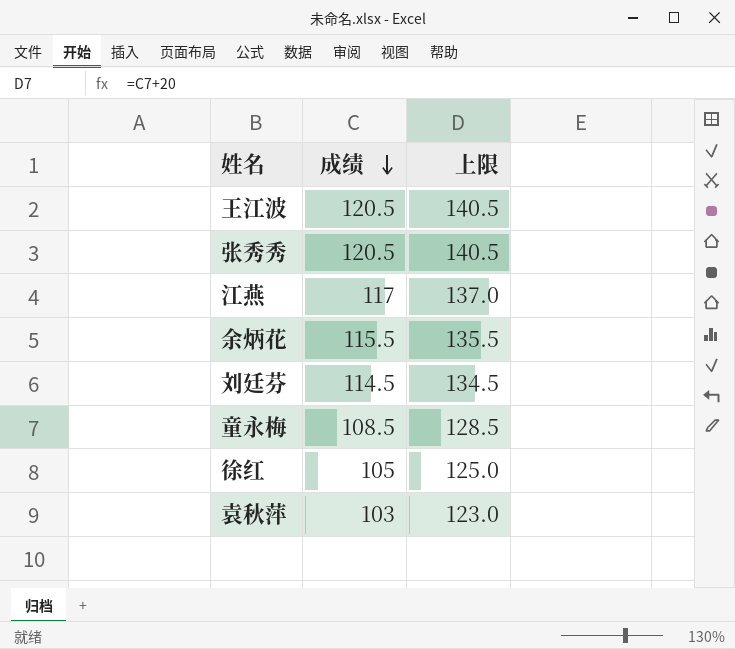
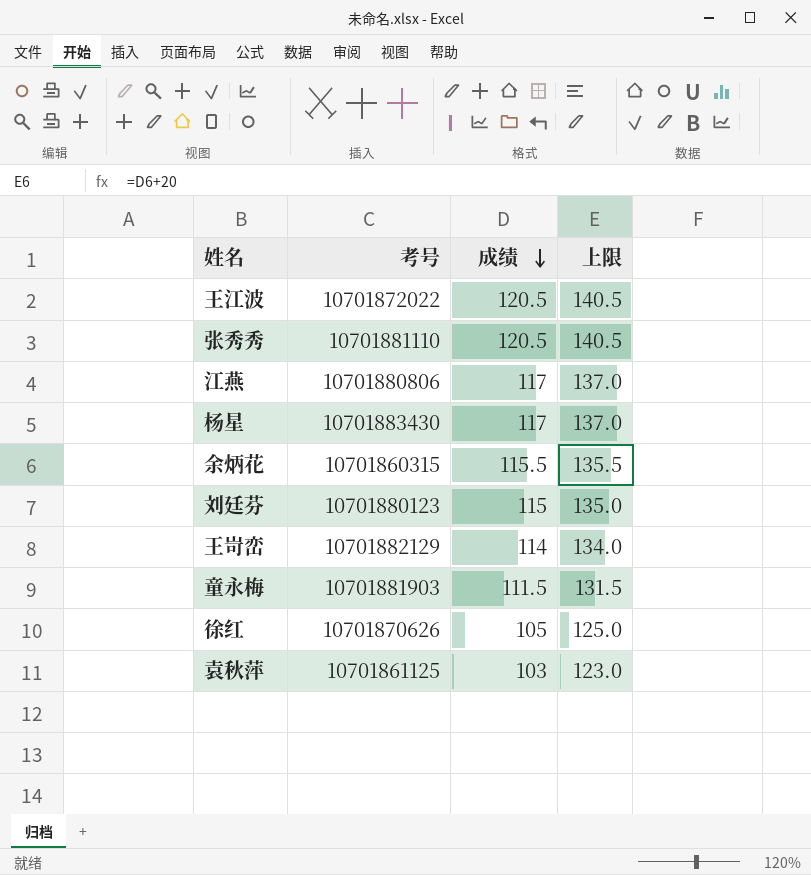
column 考号 | position: none -> 2
row 杨星: none -> 10701883430 | 117 | 137.0
刘廷芬 | 成绩: 114.5 -> 115
刘廷芬 | 上限: 134.5 -> 135.0
row 王岢峦: none -> 10701882129 | 114 | 134.0
童永梅 | 成绩: 108.5 -> 111.5
童永梅 | 上限: 128.5 -> 131.5

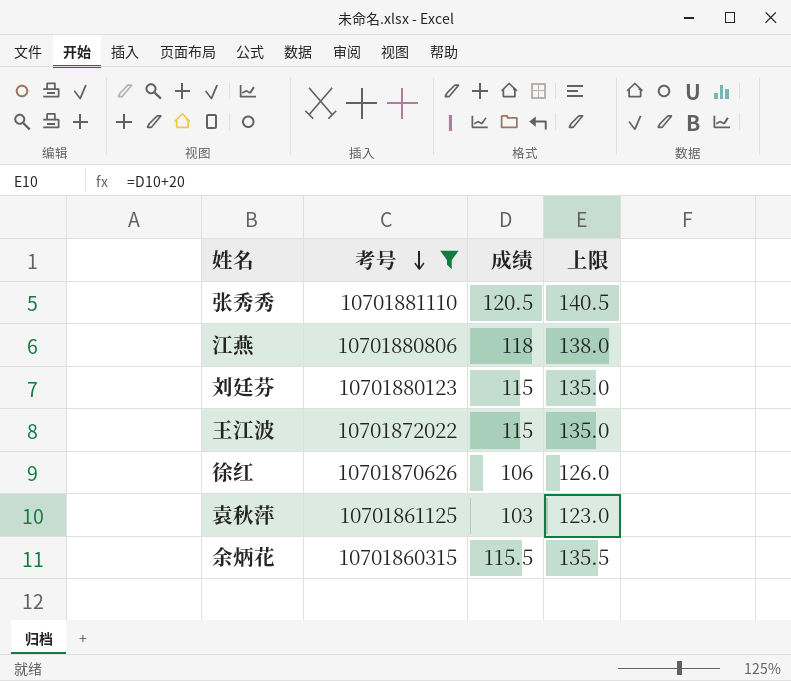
filter: none -> 考号 <= 10701881110
row order: 成绩 descending -> 考号 descending
江燕 | 成绩: 117 -> 118
江燕 | 上限: 137.0 -> 138.0
王江波 | 成绩: 120.5 -> 115
王江波 | 上限: 140.5 -> 135.0
徐红 | 成绩: 105 -> 106
徐红 | 上限: 125.0 -> 126.0

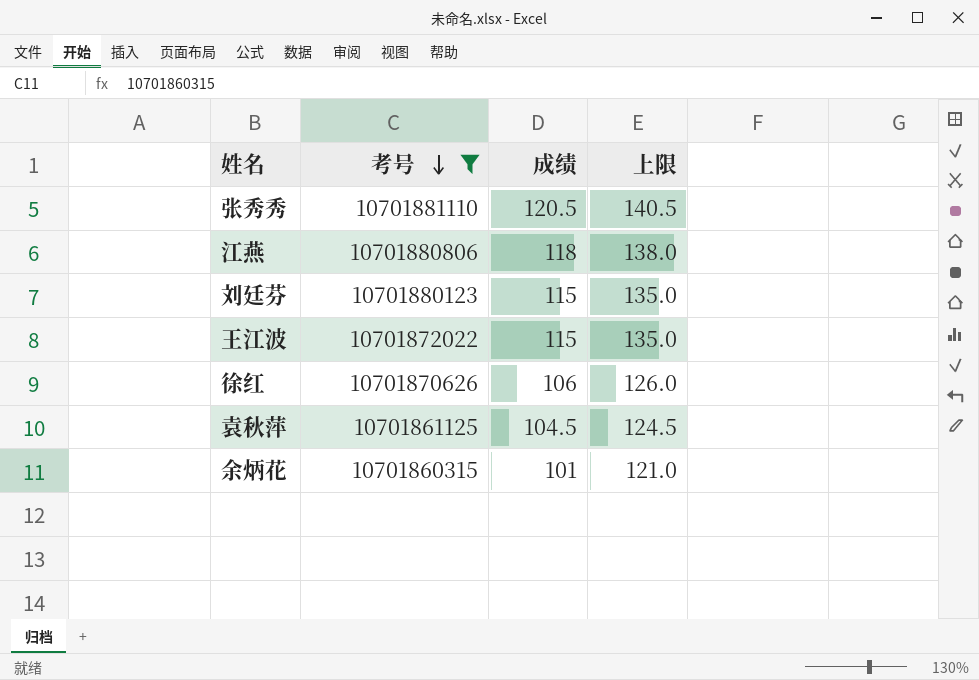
袁秋萍 | 成绩: 103 -> 104.5
袁秋萍 | 上限: 123.0 -> 124.5
余炳花 | 成绩: 115.5 -> 101
余炳花 | 上限: 135.5 -> 121.0

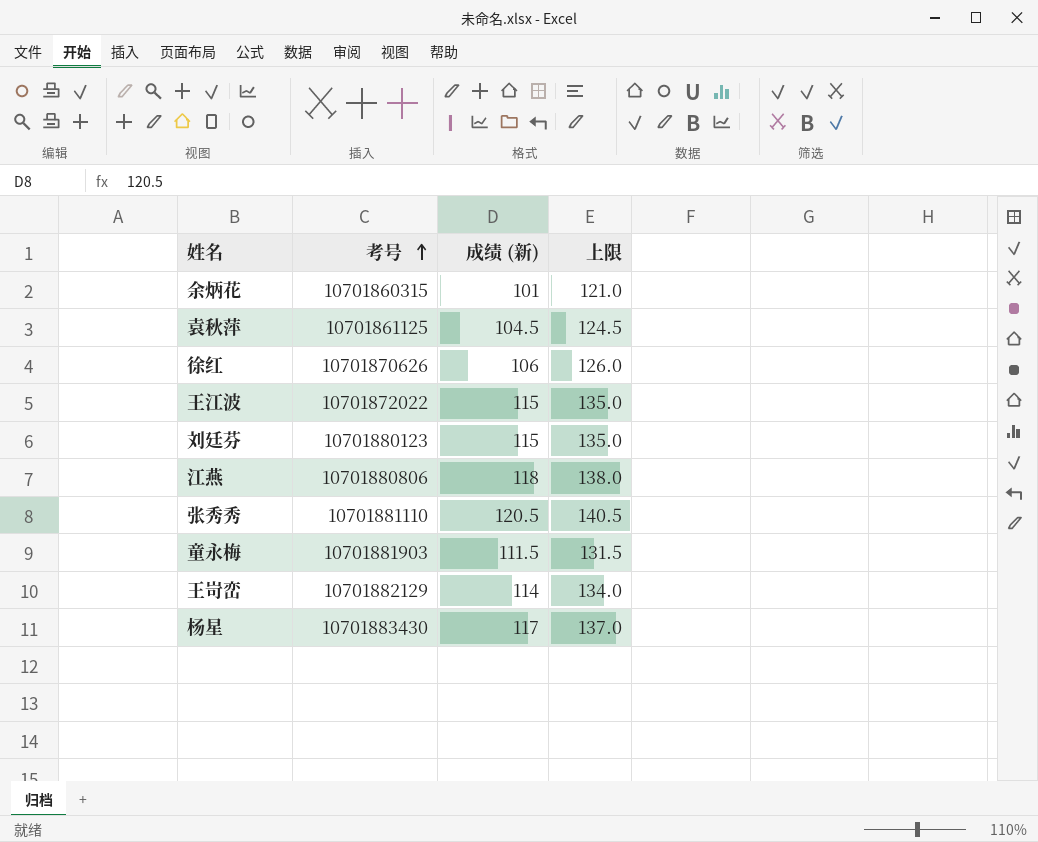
filter: 考号 <= 10701881110 -> none
row order: 考号 descending -> 考号 ascending
column name: 成绩 -> 成绩 (新)

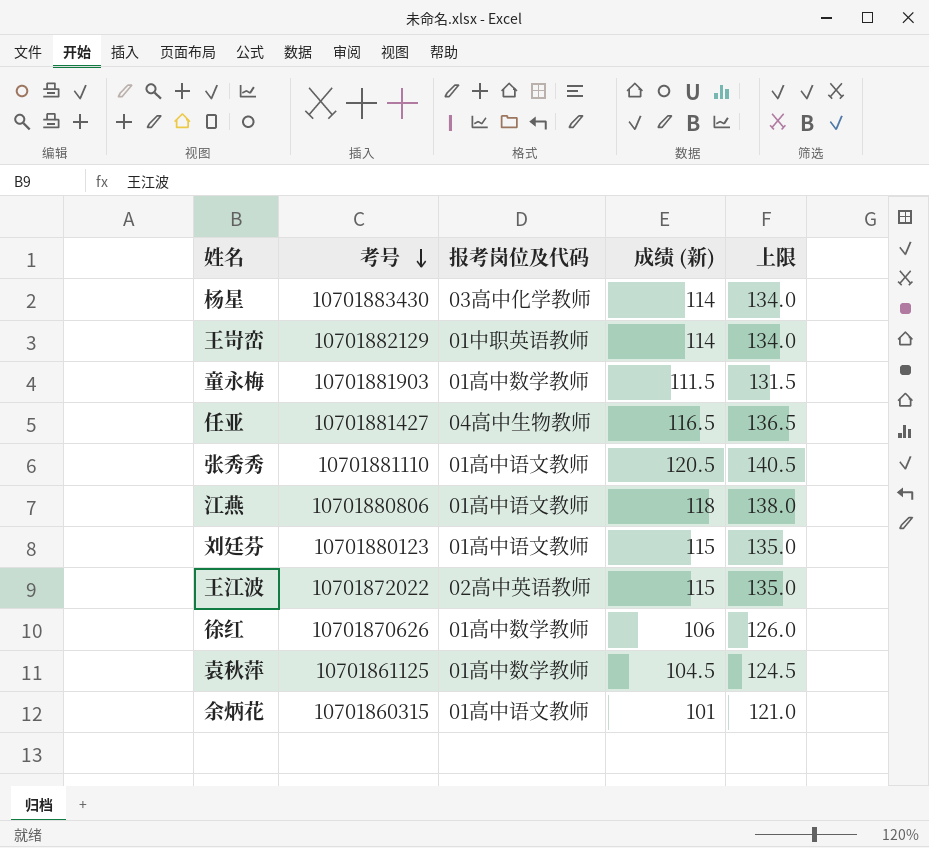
row order: 考号 ascending -> 考号 descending
column 报考岗位及代码 | position: none -> 3
杨星 | 成绩 (新): 117 -> 114
杨星 | 上限: 137.0 -> 134.0
row 任亚: none -> 10701881427 | 04高中生物教师 | 116.5 | 136.5

